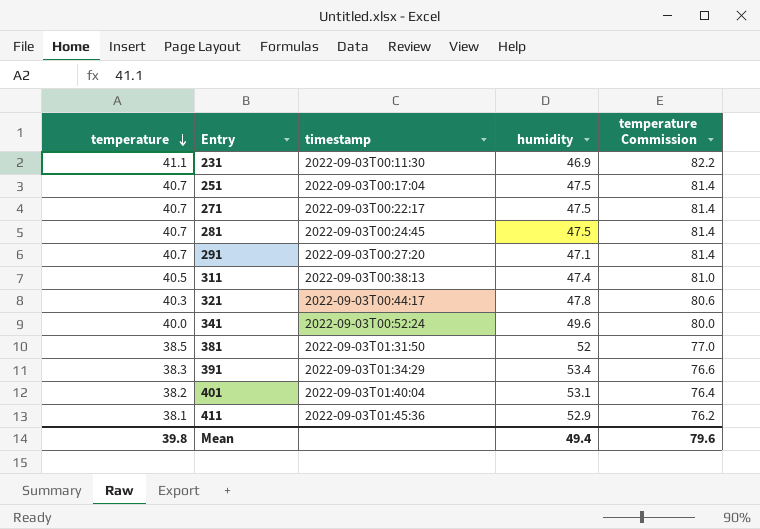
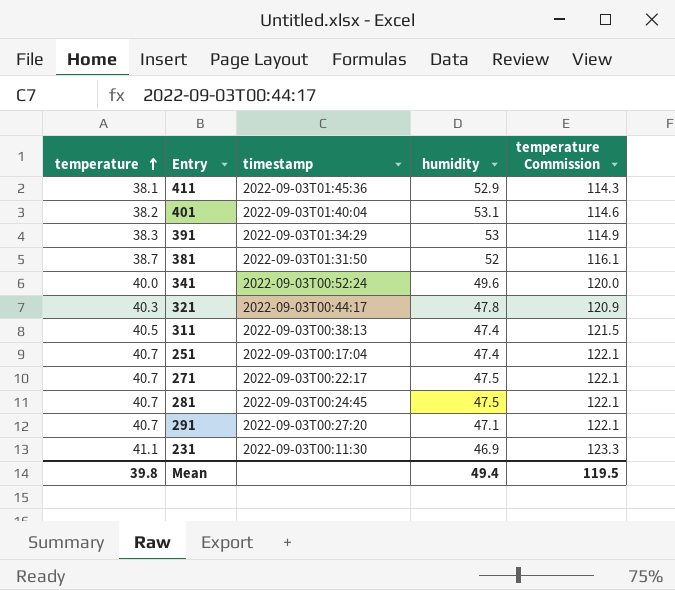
row order: temperature descending -> temperature ascending
column temperature Commission | formula: [temperature] * 2 -> [temperature] * 3
391 | humidity: 53.4 -> 53
381 | temperature: 38.5 -> 38.7
251 | humidity: 47.5 -> 47.4
Mean | temperature Commission: 79.6 -> 119.5

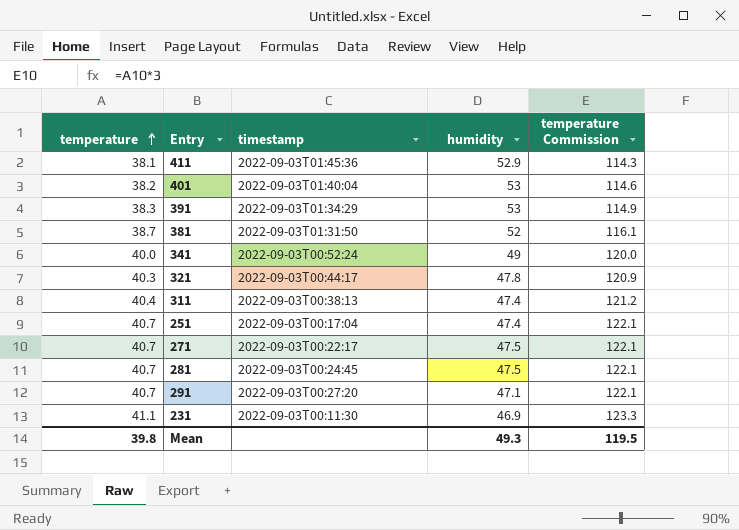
401 | humidity: 53.1 -> 53
341 | humidity: 49.6 -> 49
311 | temperature: 40.5 -> 40.4
311 | temperature Commission: 121.5 -> 121.2
Mean | humidity: 49.4 -> 49.3

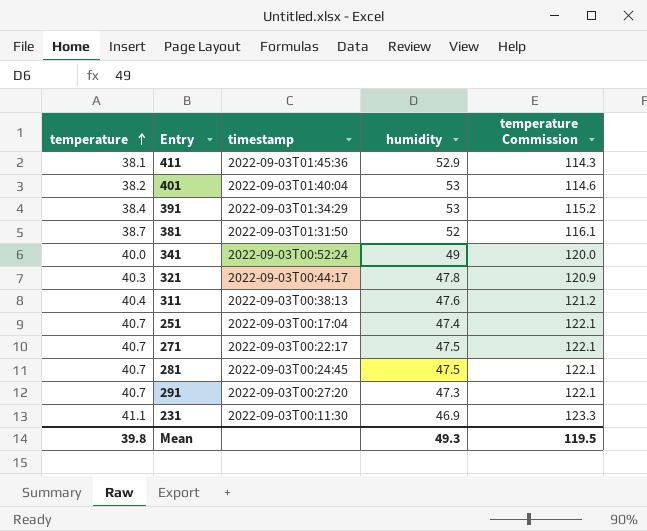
391 | temperature: 38.3 -> 38.4
391 | temperature Commission: 114.9 -> 115.2
311 | humidity: 47.4 -> 47.6
291 | humidity: 47.1 -> 47.3

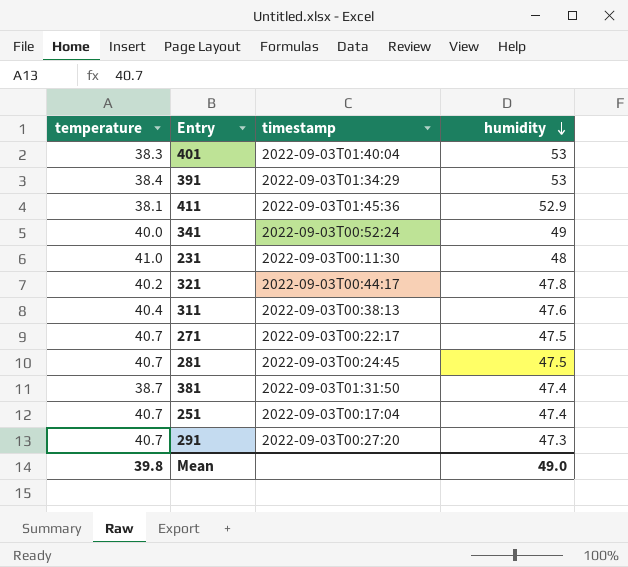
row order: temperature ascending -> humidity descending
column temperature Commission | formula: [temperature] * 3 -> none
401 | temperature: 38.2 -> 38.3
231 | temperature: 41.1 -> 41.0
231 | humidity: 46.9 -> 48
321 | temperature: 40.3 -> 40.2
381 | humidity: 52 -> 47.4
Mean | humidity: 49.3 -> 49.0

